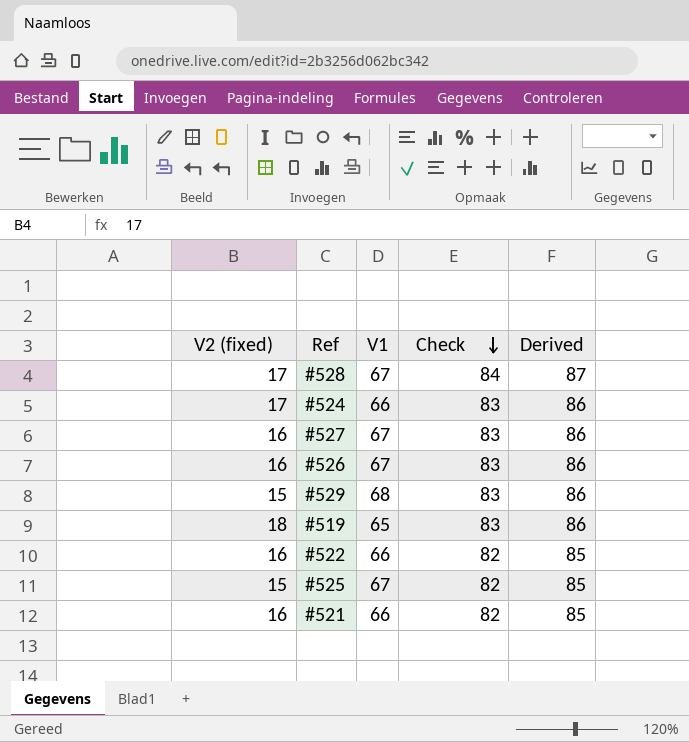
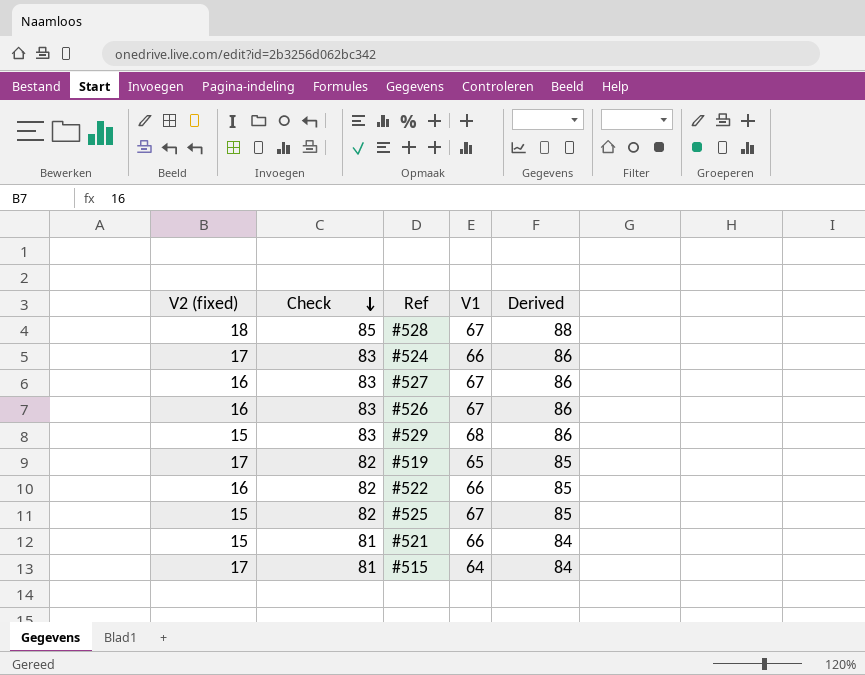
column Check | position: 4 -> 2
#528 | V2 (fixed): 17 -> 18
#528 | Check: 84 -> 85
#528 | Derived: 87 -> 88
#519 | V2 (fixed): 18 -> 17
#519 | Check: 83 -> 82
#519 | Derived: 86 -> 85
#521 | V2 (fixed): 16 -> 15
#521 | Check: 82 -> 81
#521 | Derived: 85 -> 84
row #515: none -> 17 | 81 | 64 | 84

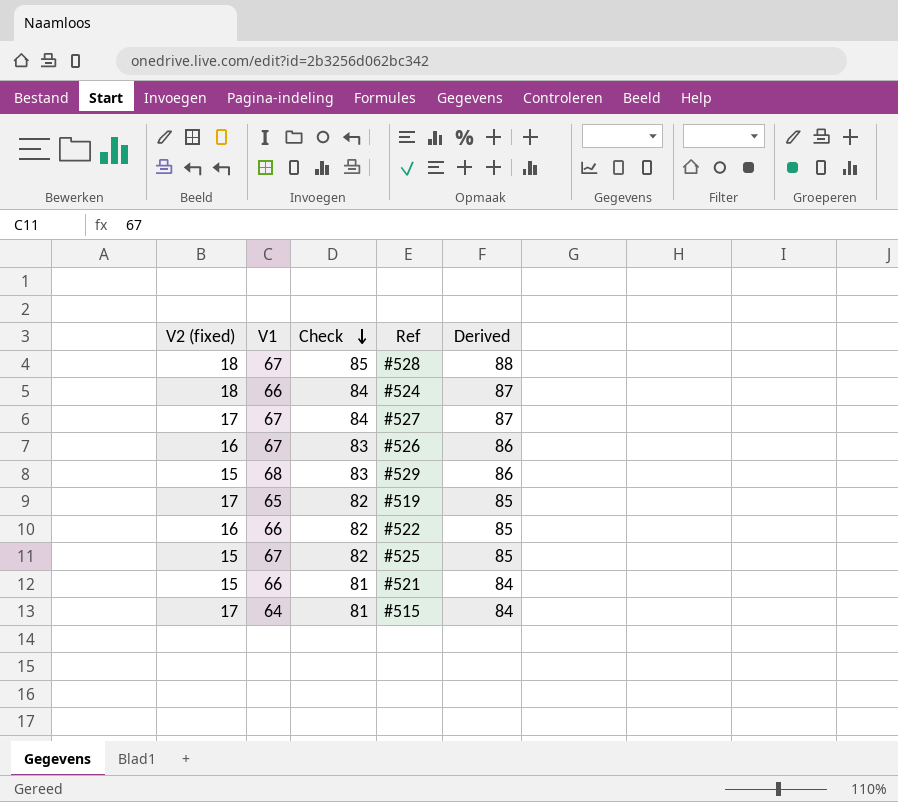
column V1 | position: 4 -> 2
#524 | V2 (fixed): 17 -> 18
#524 | Check: 83 -> 84
#524 | Derived: 86 -> 87
#527 | V2 (fixed): 16 -> 17
#527 | Check: 83 -> 84
#527 | Derived: 86 -> 87

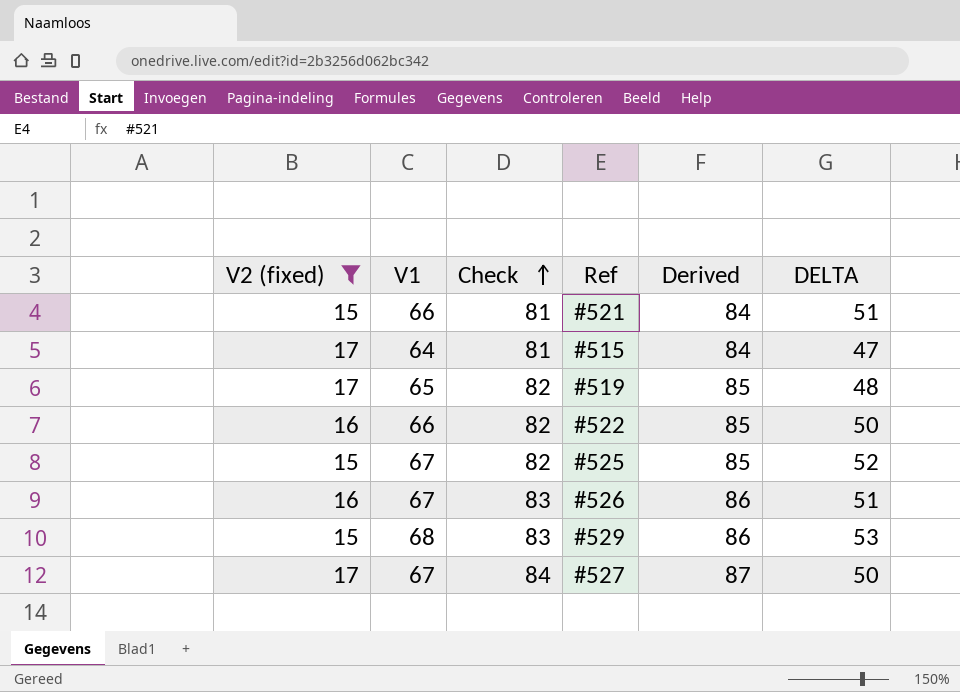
filter: none -> V2 (fixed) != 18
row order: Check descending -> Check ascending
column DELTA | formula: none -> [V1] - [V2 (fixed)]

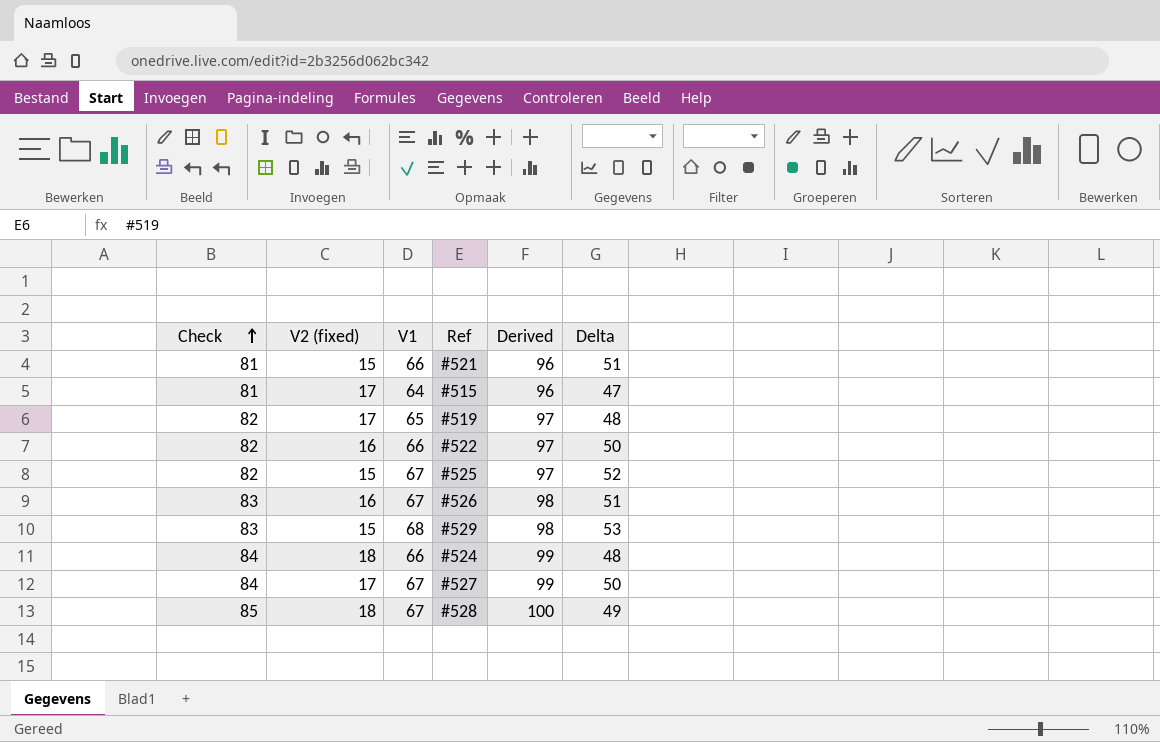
filter: V2 (fixed) != 18 -> none
column Check | position: 3 -> 1
column Derived | formula: [Check] + 3 -> [Check] + 15
column name: DELTA -> Delta

